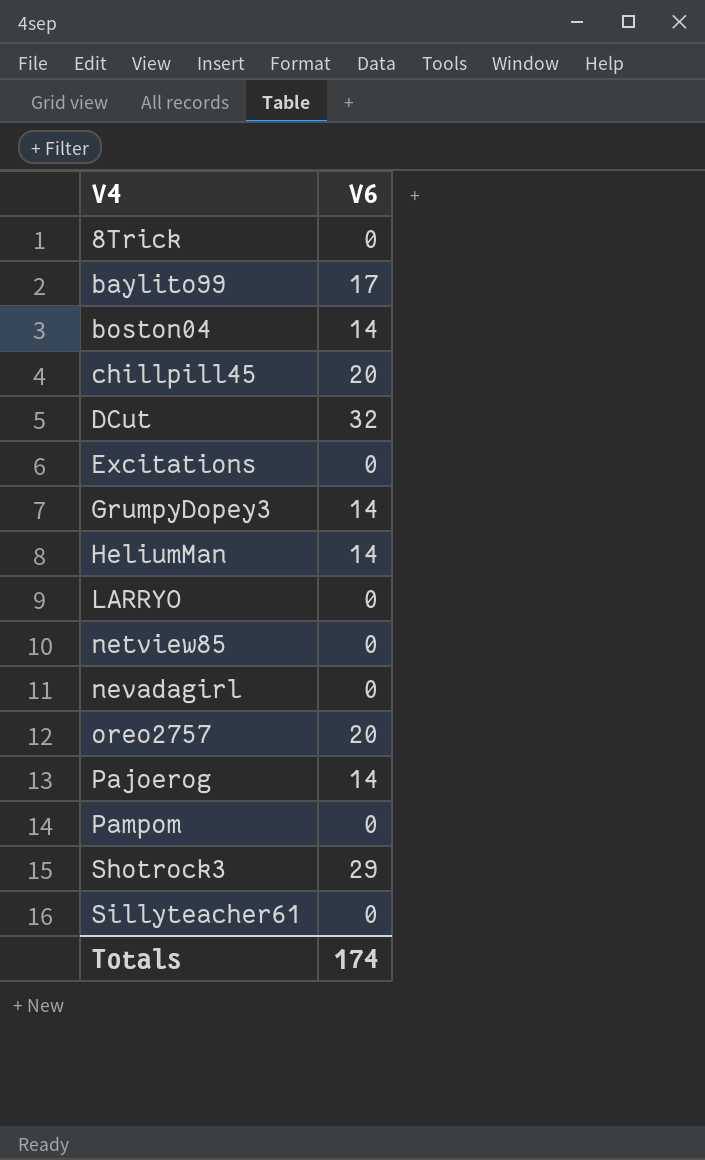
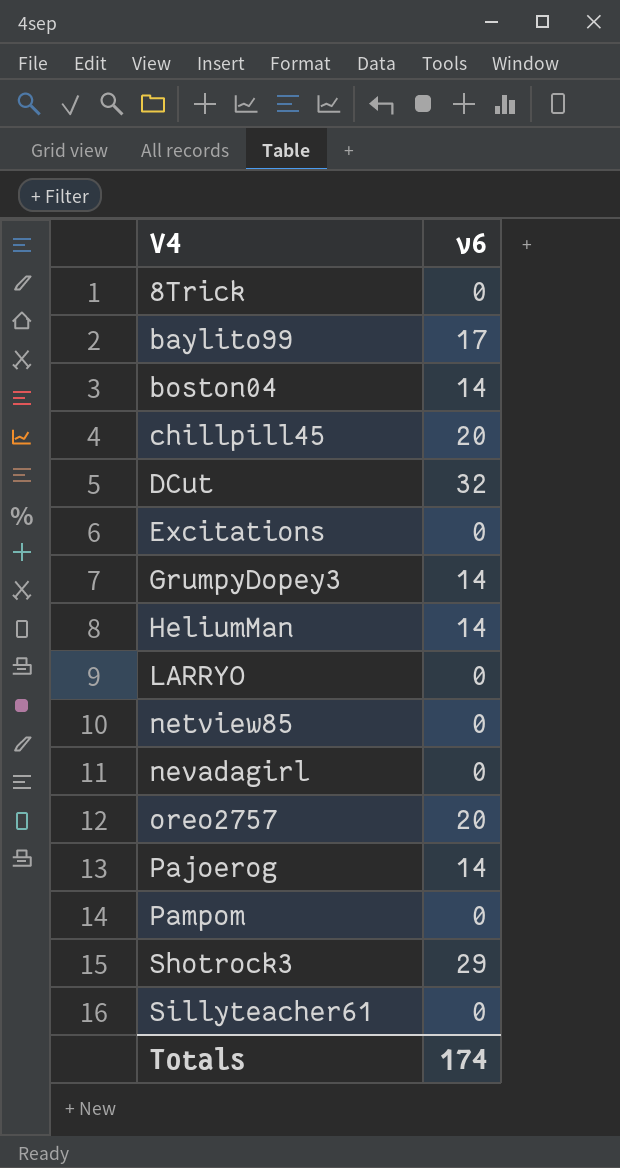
column name: V6 -> v6

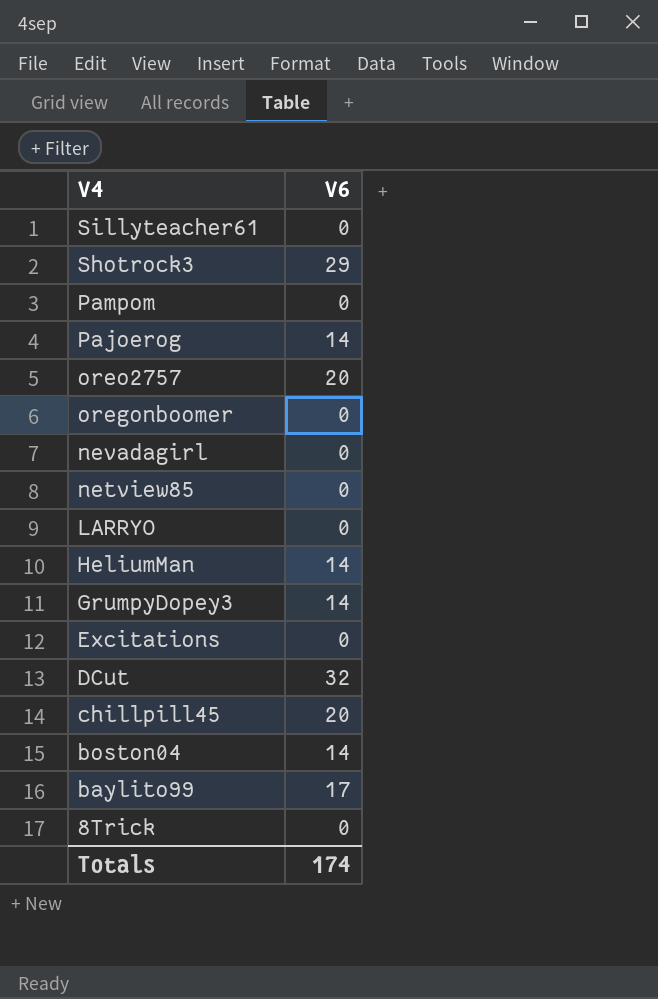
row order: V4 ascending -> V4 descending
column name: v6 -> V6
row oregonboomer: none -> 0

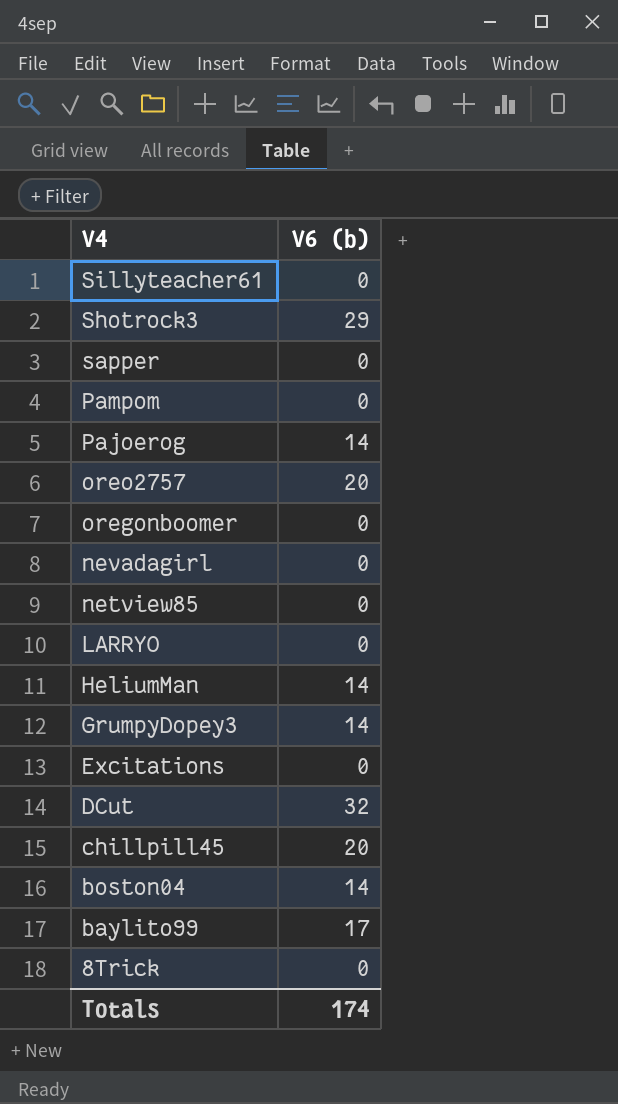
column name: V6 -> V6 (b)
row sapper: none -> 0

